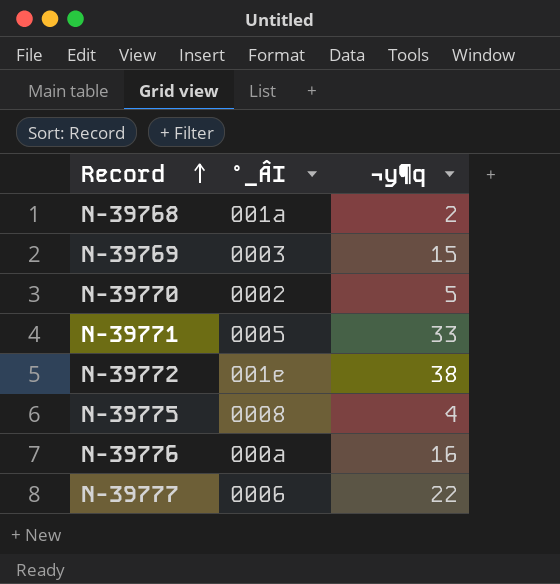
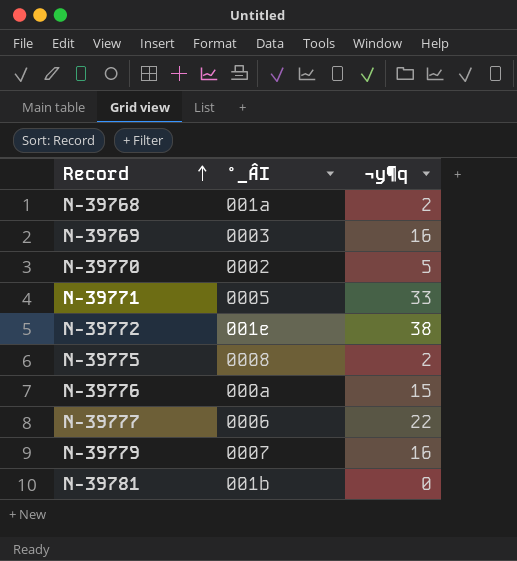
N-39769 | ¬y¶q: 15 -> 16
N-39775 | ¬y¶q: 4 -> 2
N-39776 | ¬y¶q: 16 -> 15
row N-39779: none -> 0007 | 16
row N-39781: none -> 001b | 0

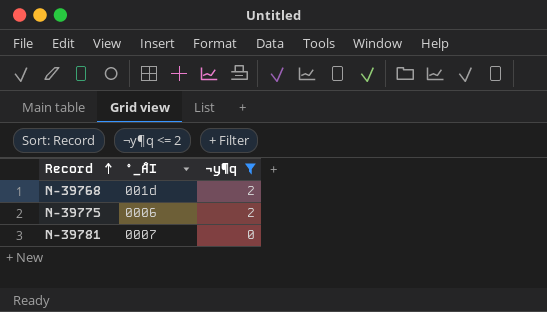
filter: none -> ¬y¶q <= 2
N-39768 | °_ÂI: 001a -> 001d
N-39775 | °_ÂI: 0008 -> 0006
N-39781 | °_ÂI: 001b -> 0007

